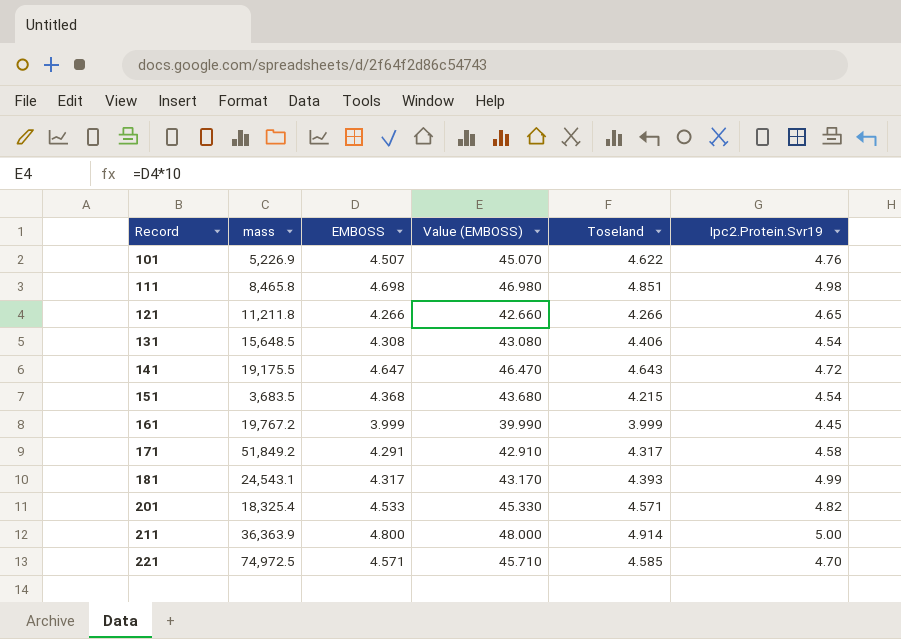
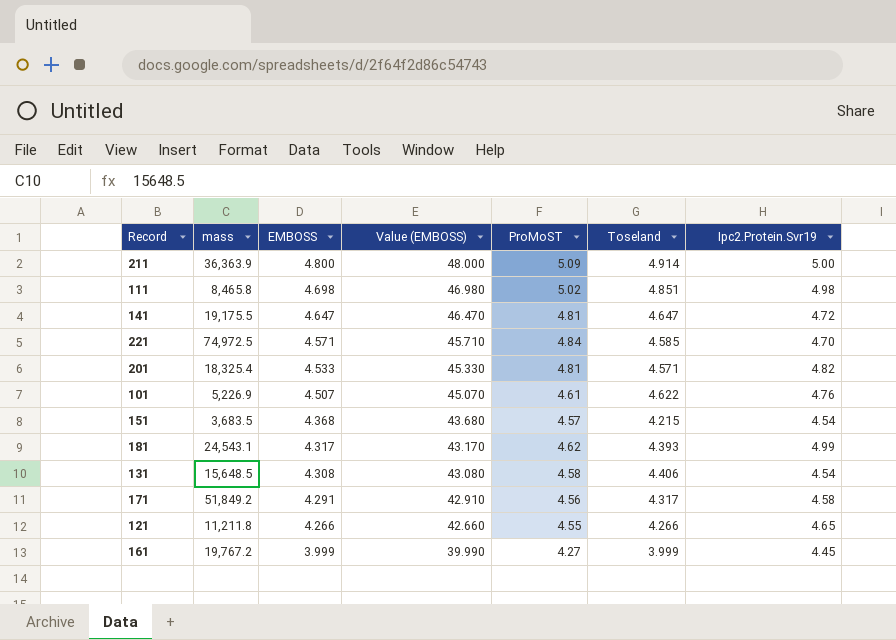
row order: Record ascending -> EMBOSS descending
column ProMoST | position: none -> 5
141 | Toseland: 4.643 -> 4.647

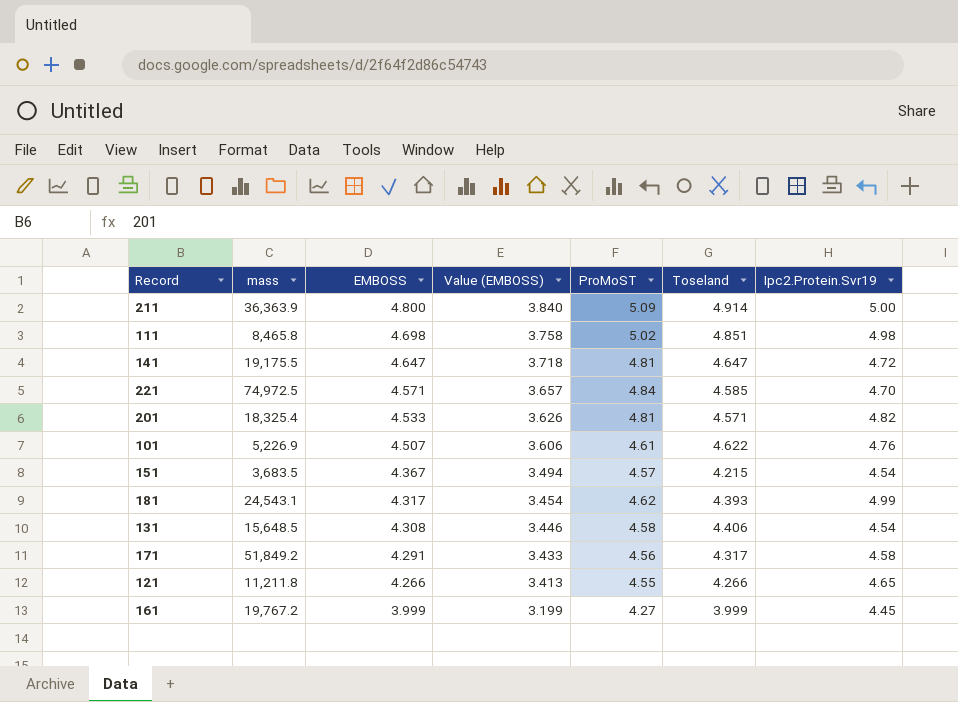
column Value (EMBOSS) | formula: [EMBOSS] * 10 -> [EMBOSS] * 0.8
151 | EMBOSS: 4.368 -> 4.367

